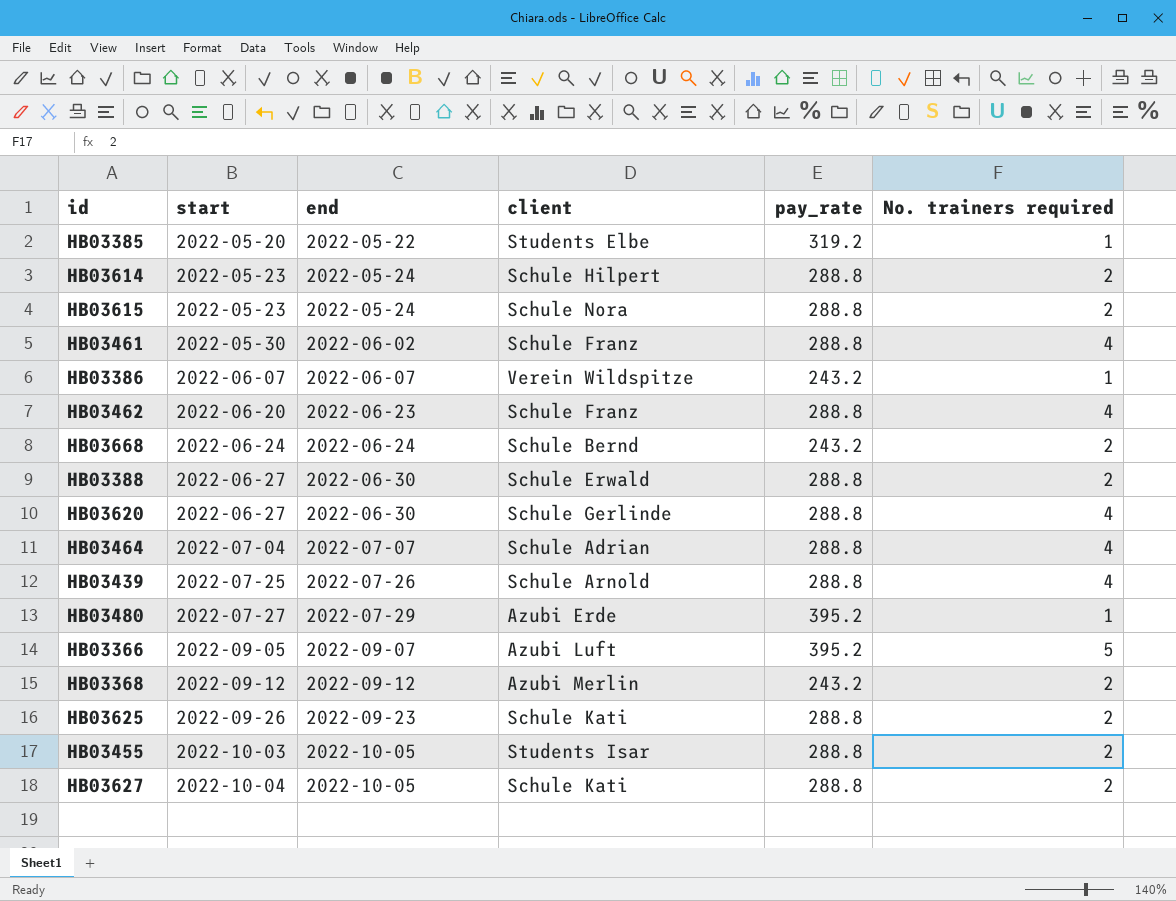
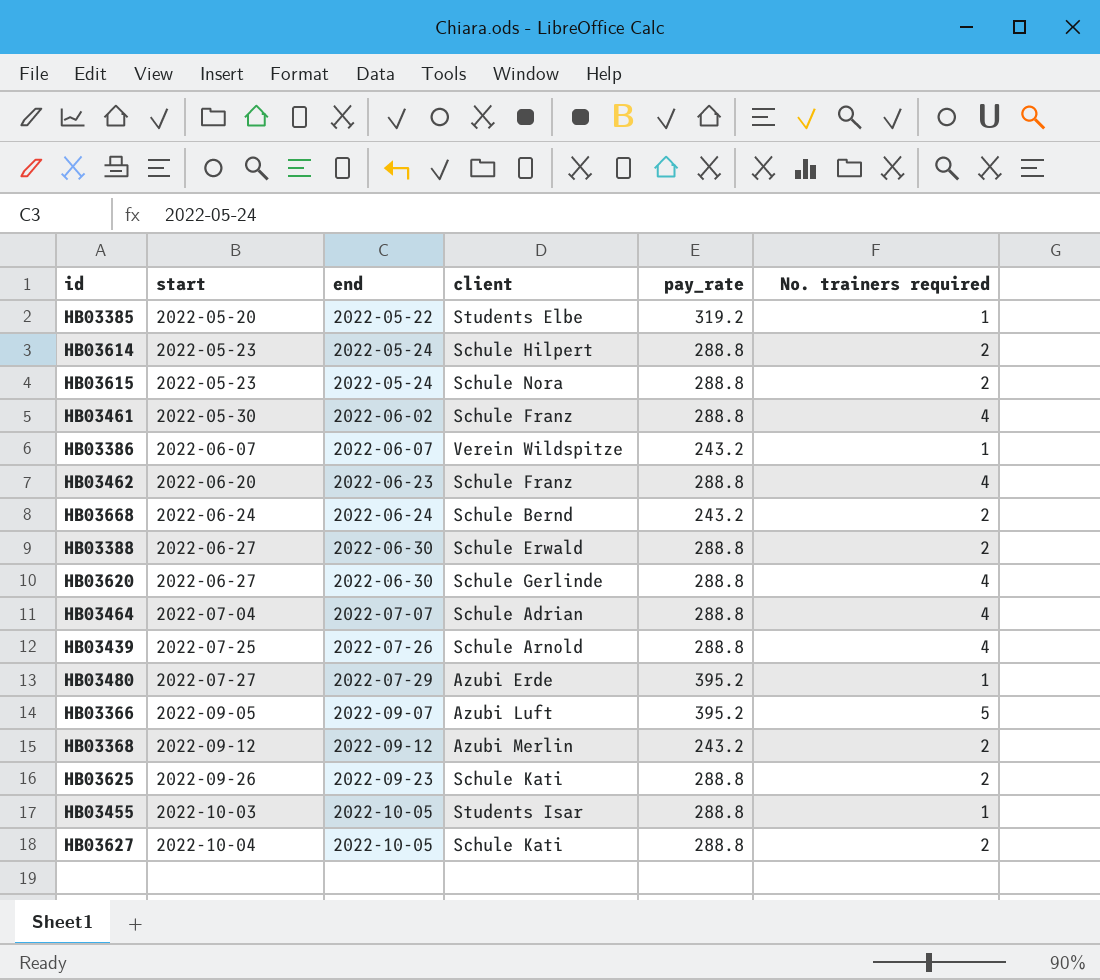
HB03455 | No. trainers required: 2 -> 1

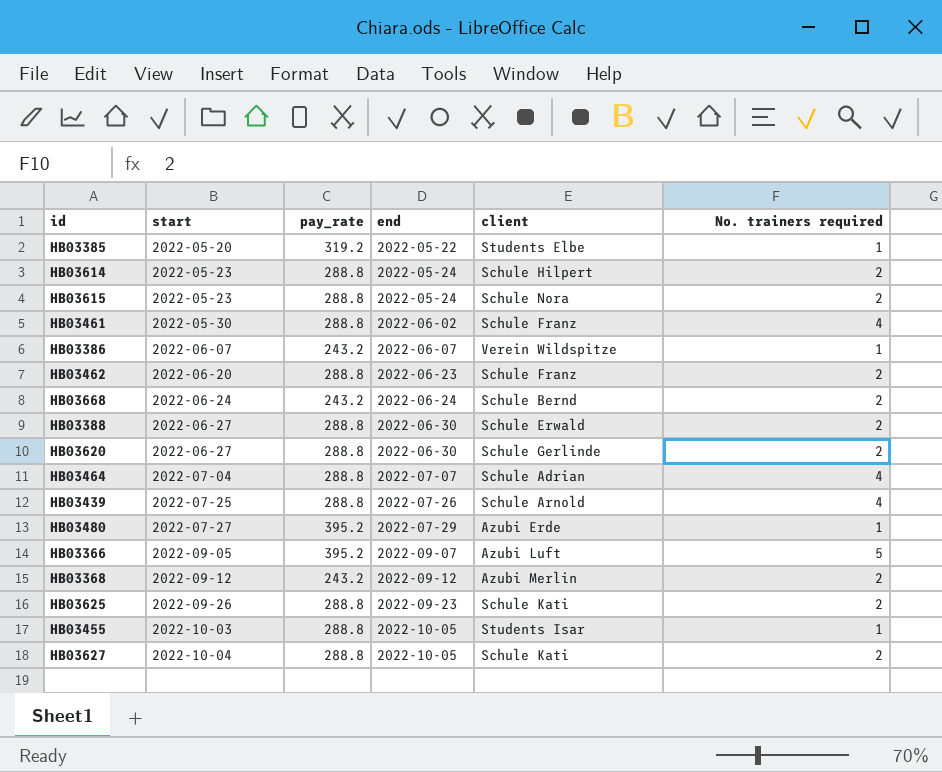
column pay_rate | position: 5 -> 3
HB03462 | No. trainers required: 4 -> 2
HB03620 | No. trainers required: 4 -> 2

